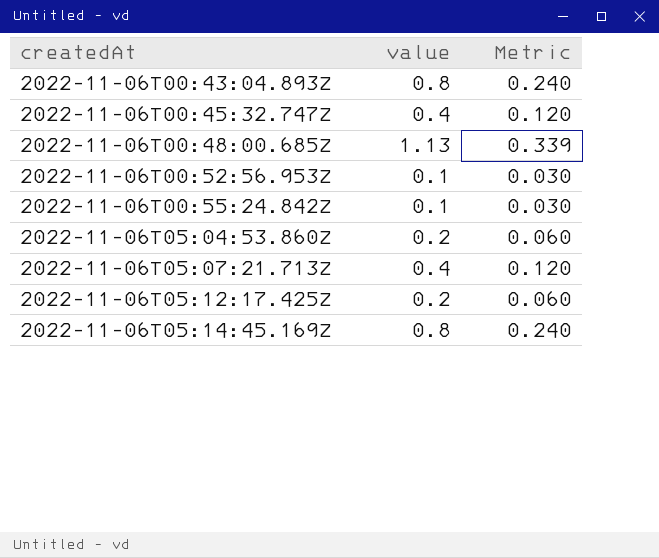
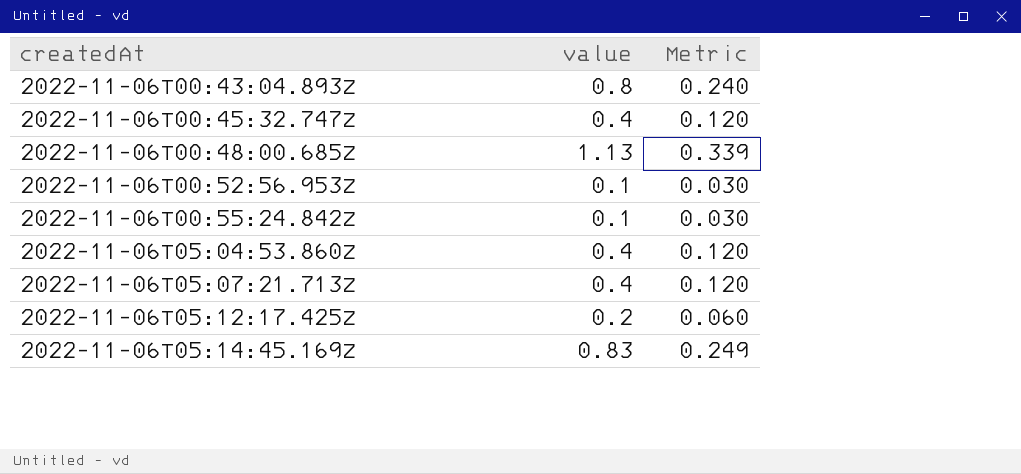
2022-11-06T05:04:53.860Z | value: 0.2 -> 0.4
2022-11-06T05:04:53.860Z | Metric: 0.060 -> 0.120
2022-11-06T05:14:45.169Z | value: 0.8 -> 0.83
2022-11-06T05:14:45.169Z | Metric: 0.240 -> 0.249

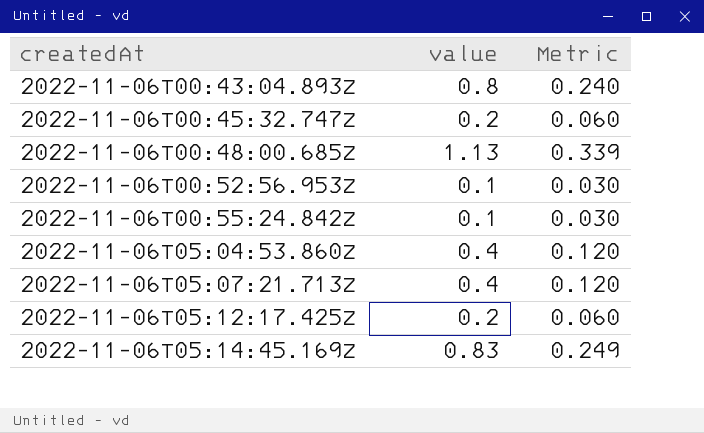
2022-11-06T00:45:32.747Z | value: 0.4 -> 0.2
2022-11-06T00:45:32.747Z | Metric: 0.120 -> 0.060

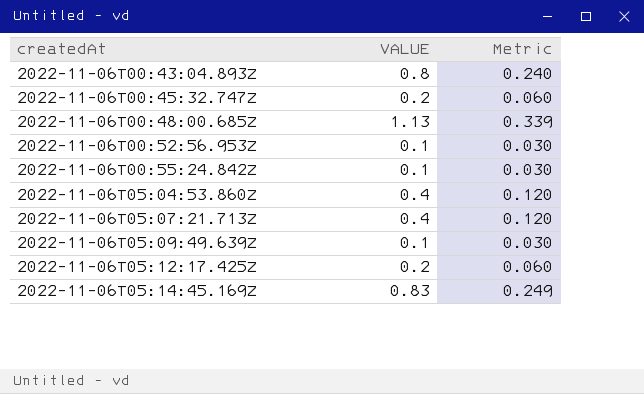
column name: value -> VALUE
row 2022-11-06T05:09:49.639Z: none -> 0.1 | 0.030

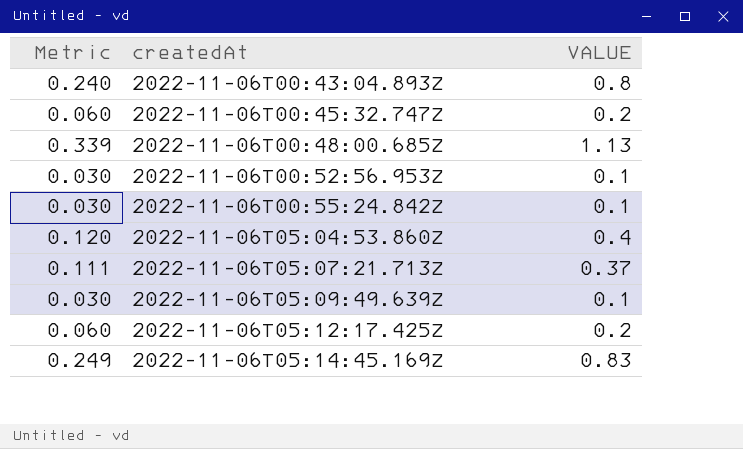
column Metric | position: 3 -> 1
2022-11-06T05:07:21.713Z | Metric: 0.120 -> 0.111
2022-11-06T05:07:21.713Z | VALUE: 0.4 -> 0.37

